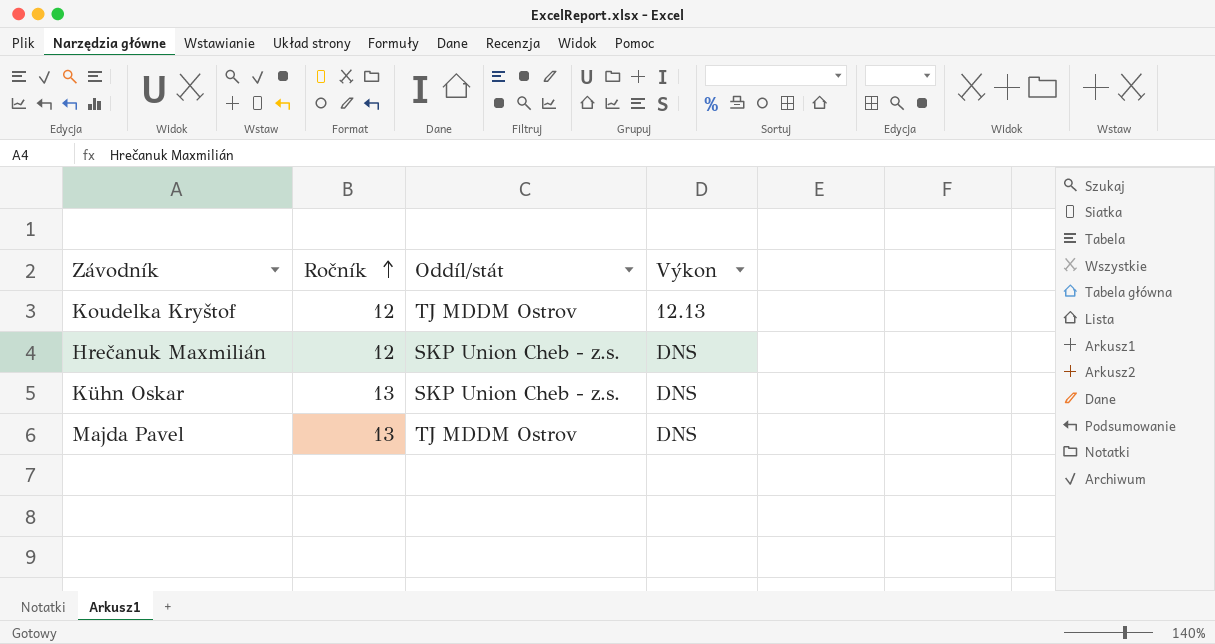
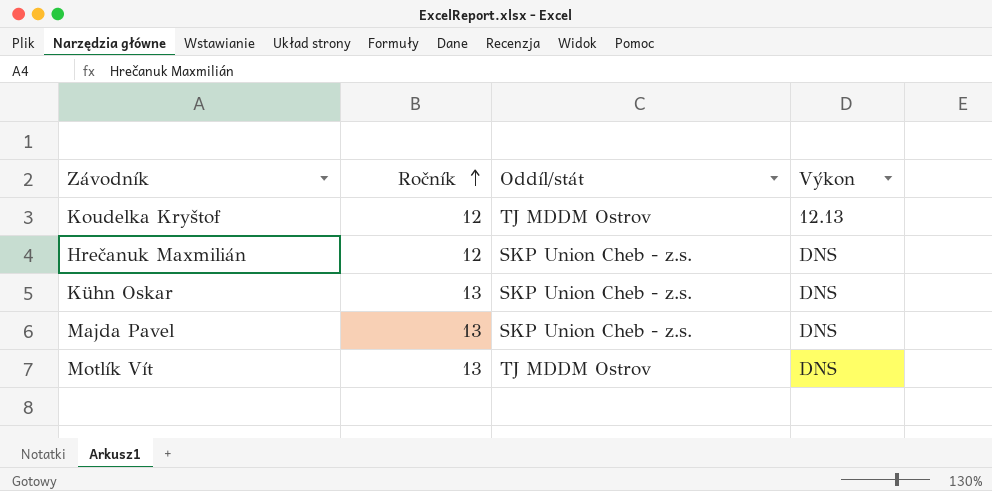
Majda Pavel | Oddíl/stát: TJ MDDM Ostrov -> SKP Union Cheb - z.s.
row Motlík Vít: none -> 13 | TJ MDDM Ostrov | DNS

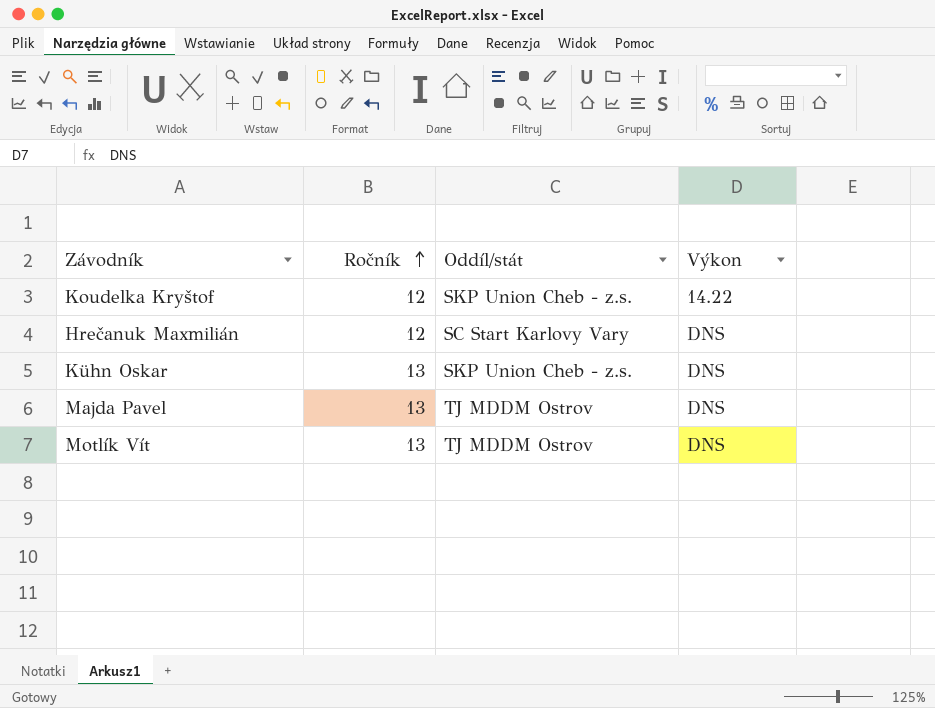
Koudelka Kryštof | Oddíl/stát: TJ MDDM Ostrov -> SKP Union Cheb - z.s.
Koudelka Kryštof | Výkon: 12.13 -> 14.22
Hrečanuk Maxmilián | Oddíl/stát: SKP Union Cheb - z.s. -> SC Start Karlovy Vary
Majda Pavel | Oddíl/stát: SKP Union Cheb - z.s. -> TJ MDDM Ostrov

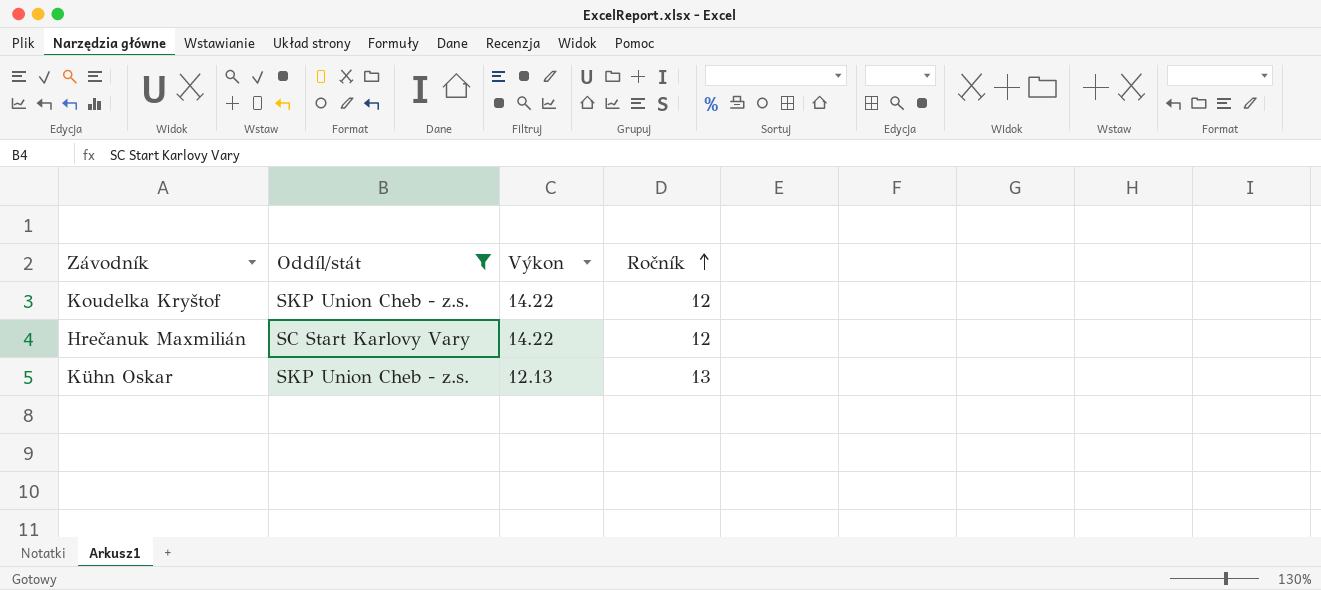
filter: none -> Oddíl/stát != TJ MDDM Ostrov
column Ročník | position: 2 -> 4
Hrečanuk Maxmilián | Výkon: DNS -> 14.22
Kühn Oskar | Výkon: DNS -> 12.13

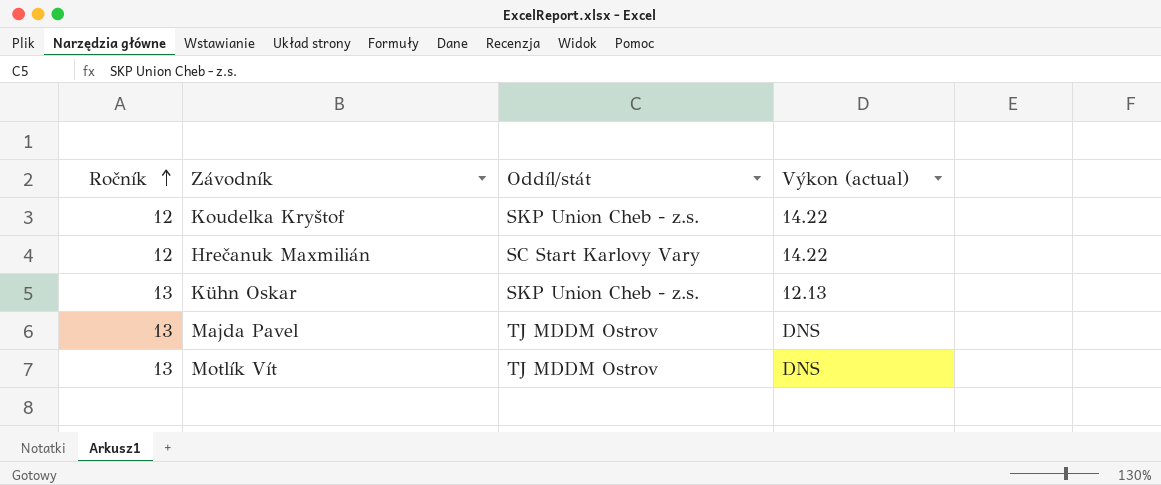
filter: Oddíl/stát != TJ MDDM Ostrov -> none
column Ročník | position: 4 -> 1
column name: Výkon -> Výkon (actual)

